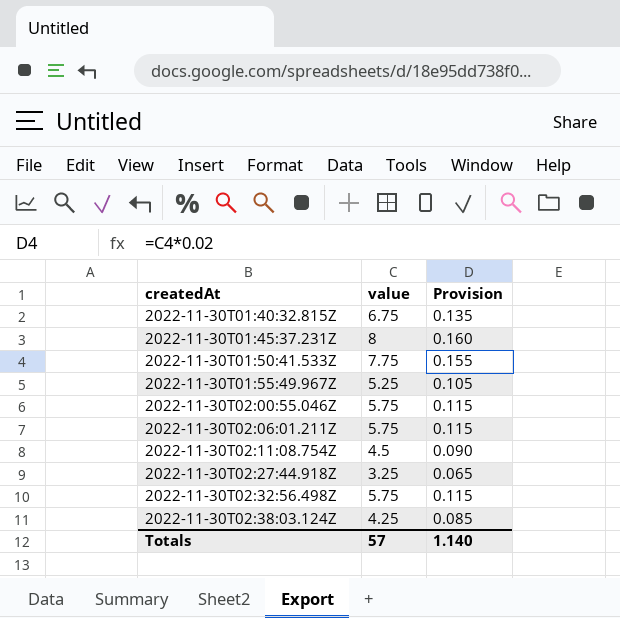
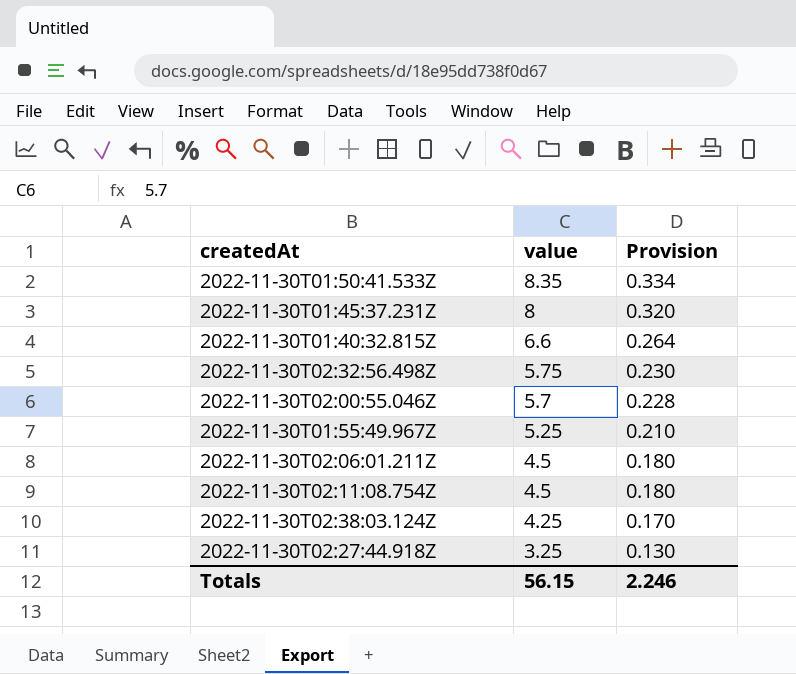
row order: createdAt ascending -> value descending
column Provision | formula: [value] * 0.02 -> [value] * 0.04
2022-11-30T01:50:41.533Z | value: 7.75 -> 8.35
2022-11-30T01:40:32.815Z | value: 6.75 -> 6.6
2022-11-30T02:00:55.046Z | value: 5.75 -> 5.7
2022-11-30T02:06:01.211Z | value: 5.75 -> 4.5
Totals | value: 57 -> 56.15
Totals | Provision: 1.140 -> 2.246

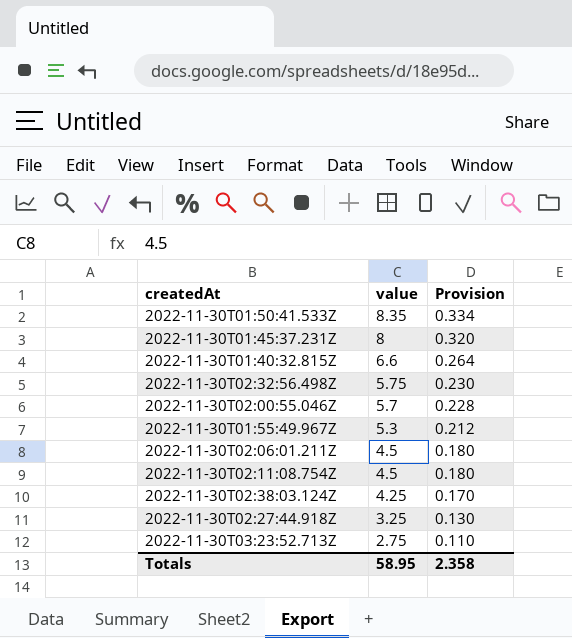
2022-11-30T01:55:49.967Z | value: 5.25 -> 5.3
2022-11-30T01:55:49.967Z | Provision: 0.210 -> 0.212
row 2022-11-30T03:23:52.713Z: none -> 2.75 | 0.110
Totals | value: 56.15 -> 58.95
Totals | Provision: 2.246 -> 2.358

